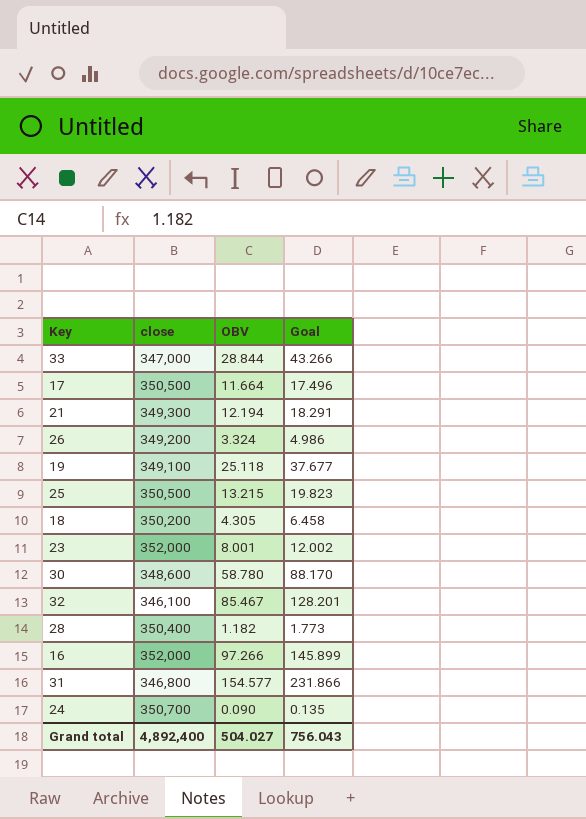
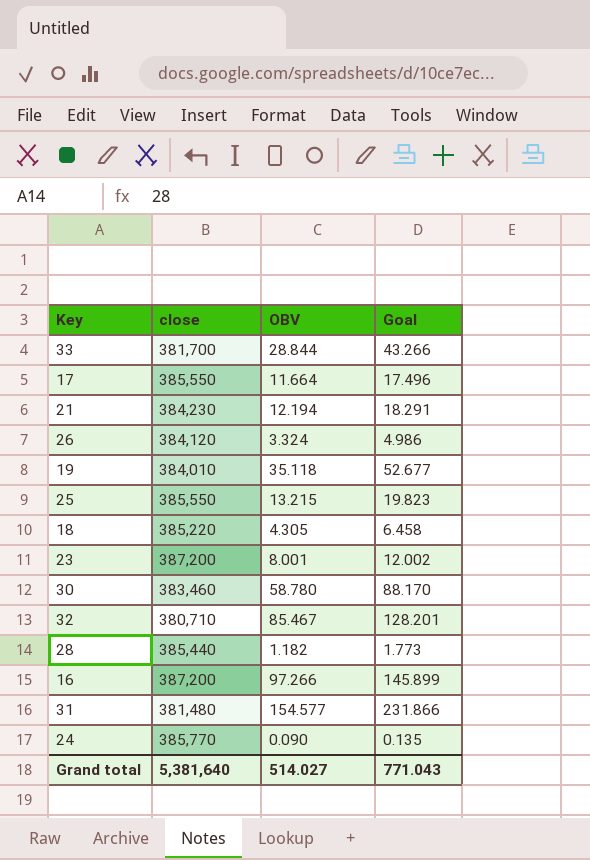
33 | close: 347,000 -> 381,700
17 | close: 350,500 -> 385,550
21 | close: 349,300 -> 384,230
26 | close: 349,200 -> 384,120
19 | close: 349,100 -> 384,010
19 | OBV: 25.118 -> 35.118
19 | Goal: 37.677 -> 52.677
25 | close: 350,500 -> 385,550
18 | close: 350,200 -> 385,220
23 | close: 352,000 -> 387,200
30 | close: 348,600 -> 383,460
32 | close: 346,100 -> 380,710
28 | close: 350,400 -> 385,440
16 | close: 352,000 -> 387,200
31 | close: 346,800 -> 381,480
24 | close: 350,700 -> 385,770
Grand total | close: 4,892,400 -> 5,381,640
Grand total | OBV: 504.027 -> 514.027
Grand total | Goal: 756.043 -> 771.043

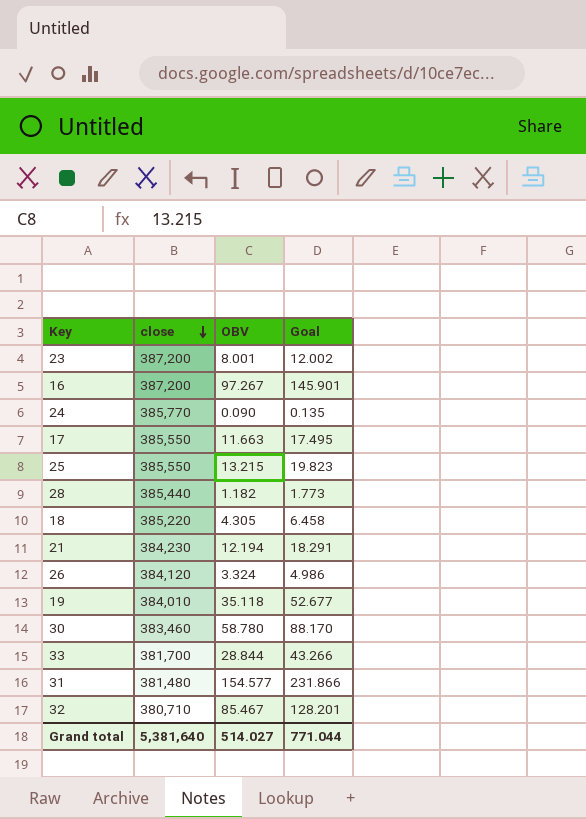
row order: none -> close descending
16 | OBV: 97.266 -> 97.267
16 | Goal: 145.899 -> 145.901
17 | OBV: 11.664 -> 11.663
17 | Goal: 17.496 -> 17.495
Grand total | Goal: 771.043 -> 771.044

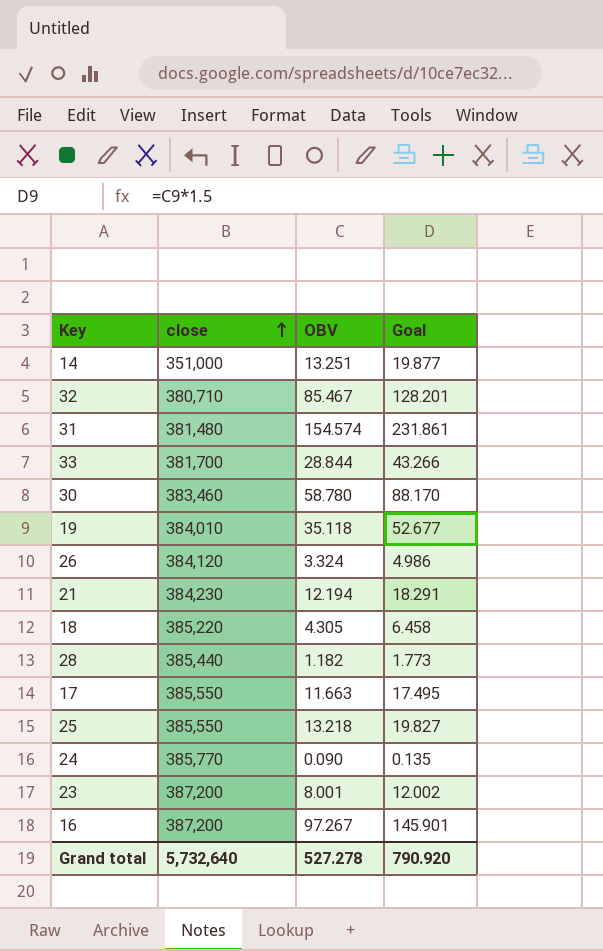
row order: close descending -> close ascending
row 14: none -> 351,000 | 13.251 | 19.877
31 | OBV: 154.577 -> 154.574
31 | Goal: 231.866 -> 231.861
25 | OBV: 13.215 -> 13.218
25 | Goal: 19.823 -> 19.827
Grand total | close: 5,381,640 -> 5,732,640
Grand total | OBV: 514.027 -> 527.278
Grand total | Goal: 771.044 -> 790.920

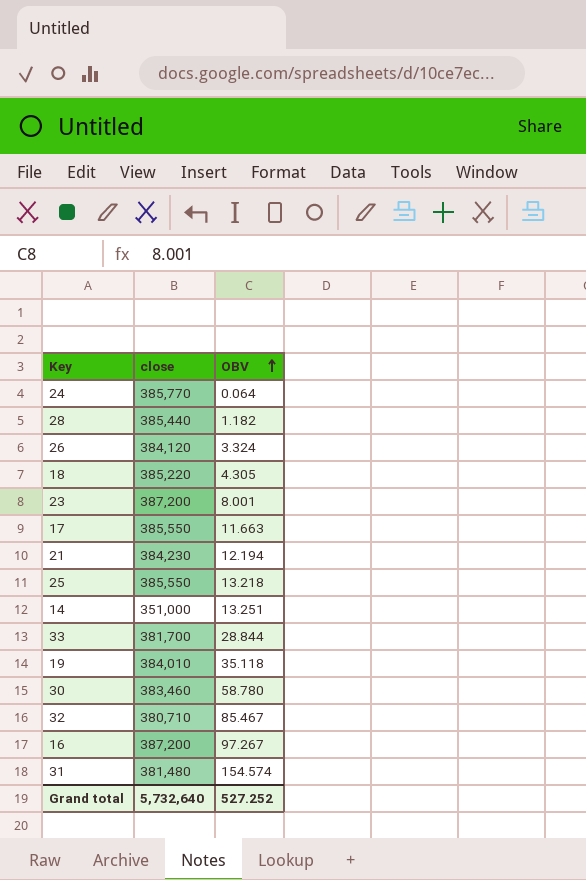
row order: close ascending -> OBV ascending
column Goal | formula: [OBV] * 1.5 -> none
24 | OBV: 0.090 -> 0.064
Grand total | OBV: 527.278 -> 527.252

